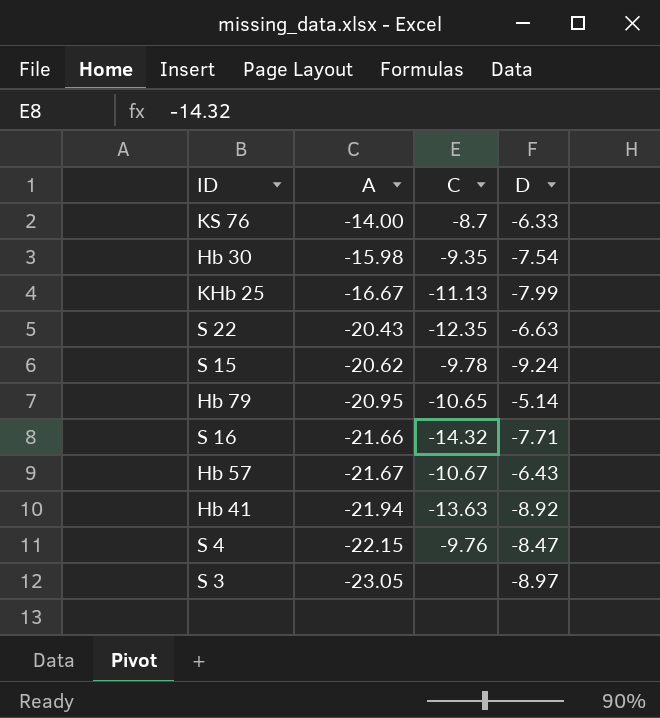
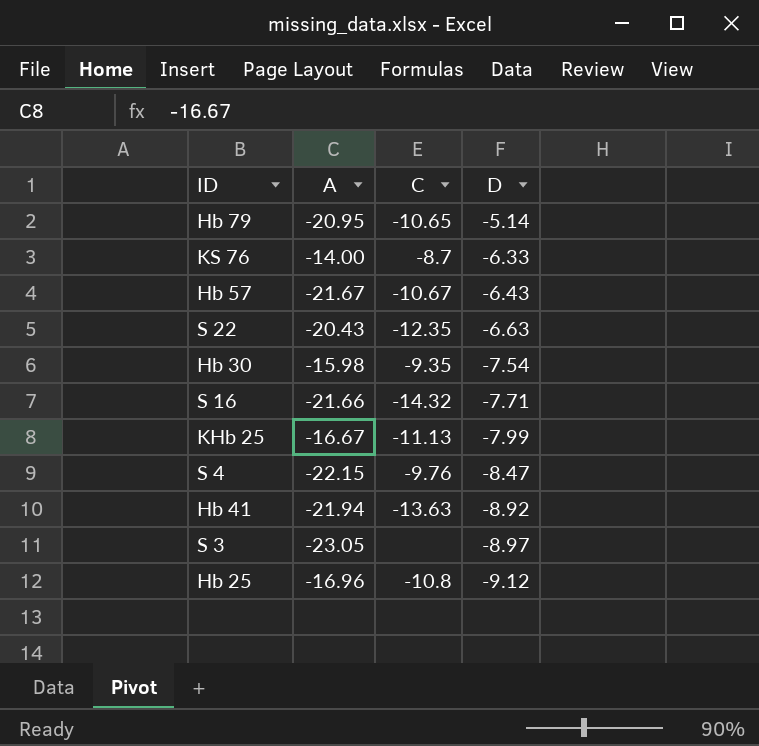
row order: A descending -> D descending
row S 15: -20.62 | -9.78 | -9.24 -> none
row Hb 25: none -> -16.96 | -10.8 | -9.12

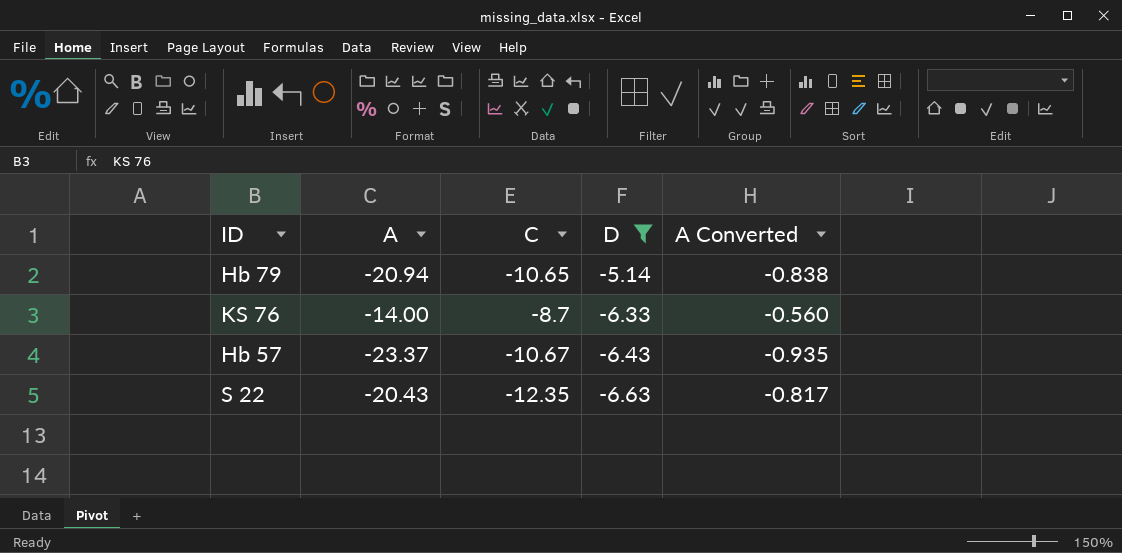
filter: none -> D >= -6.63
column A Converted | formula: none -> [A] * 0.04
Hb 79 | A: -20.95 -> -20.94
Hb 57 | A: -21.67 -> -23.37

